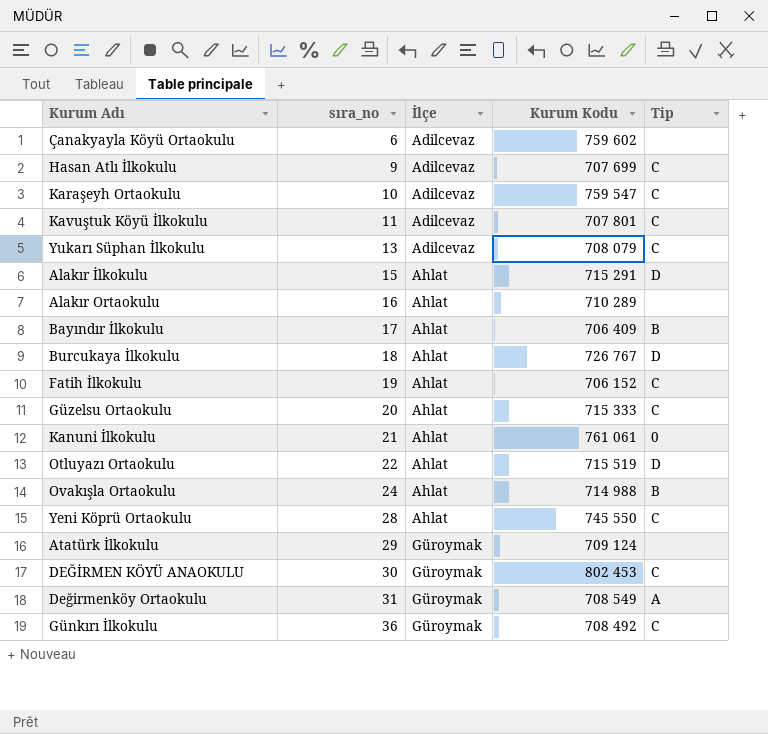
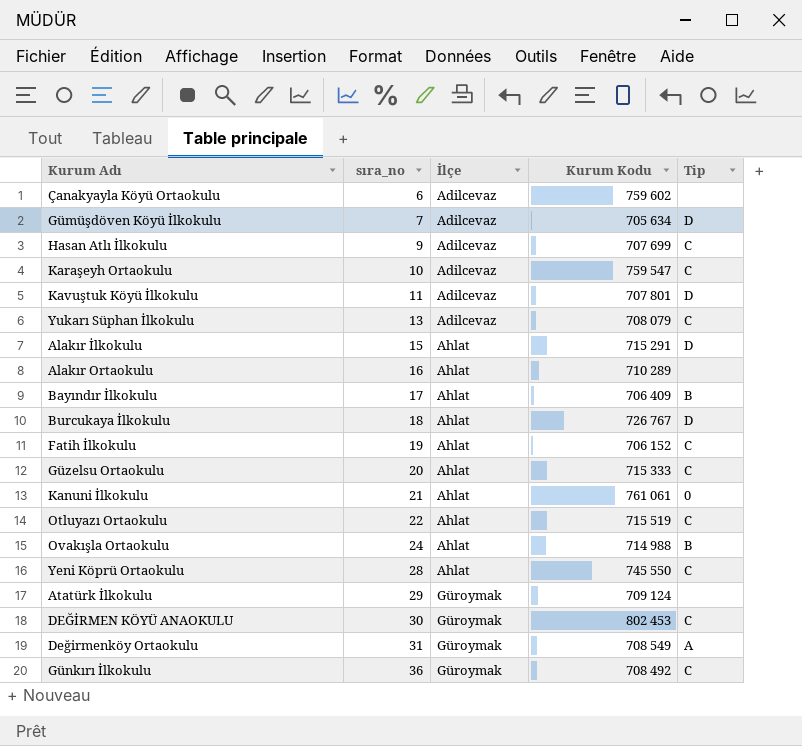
row Gümüşdöven Köyü İlkokulu: none -> 7 | Adilcevaz | 705 634 | D
Kavuştuk Köyü İlkokulu | Tip: C -> D
Otluyazı Ortaokulu | Tip: D -> C

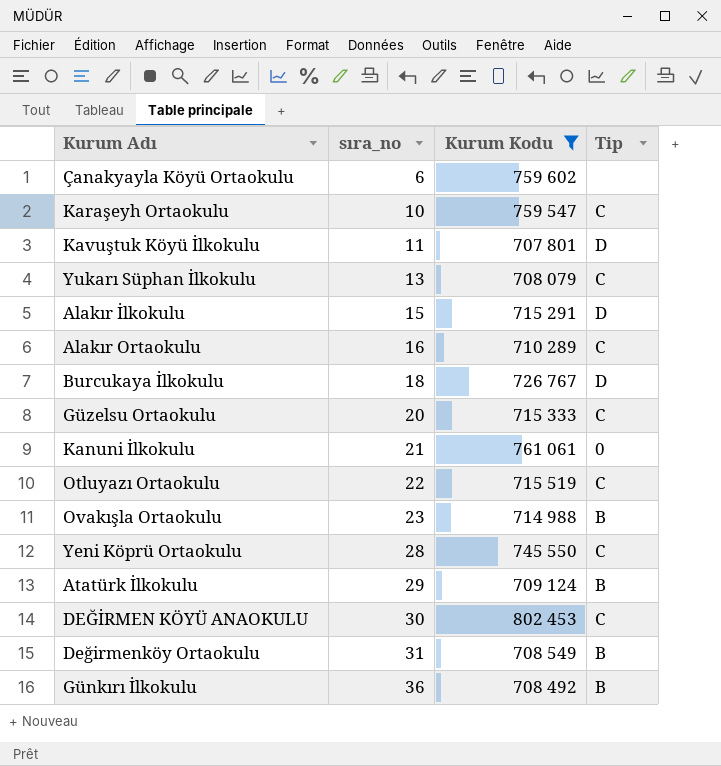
filter: none -> Kurum Kodu >= 707 801
column İlçe | position: 3 -> none
Alakır Ortaokulu | Tip: none -> C
Ovakışla Ortaokulu | sıra_no: 24 -> 23
Atatürk İlkokulu | Tip: none -> B
Değirmenköy Ortaokulu | Tip: A -> B
Günkırı İlkokulu | Tip: C -> B

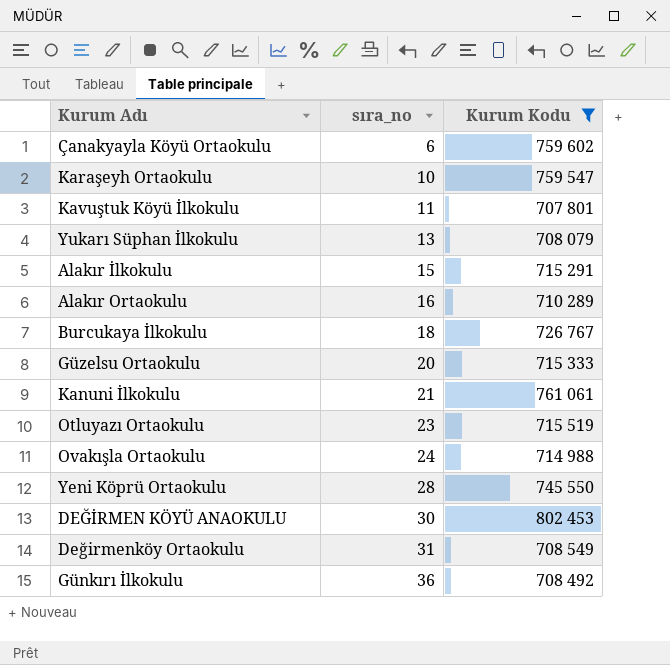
column Tip | position: 4 -> none
row Atatürk İlkokulu: 29 | 709 124 | B -> none
Otluyazı Ortaokulu | sıra_no: 22 -> 23
Ovakışla Ortaokulu | sıra_no: 23 -> 24

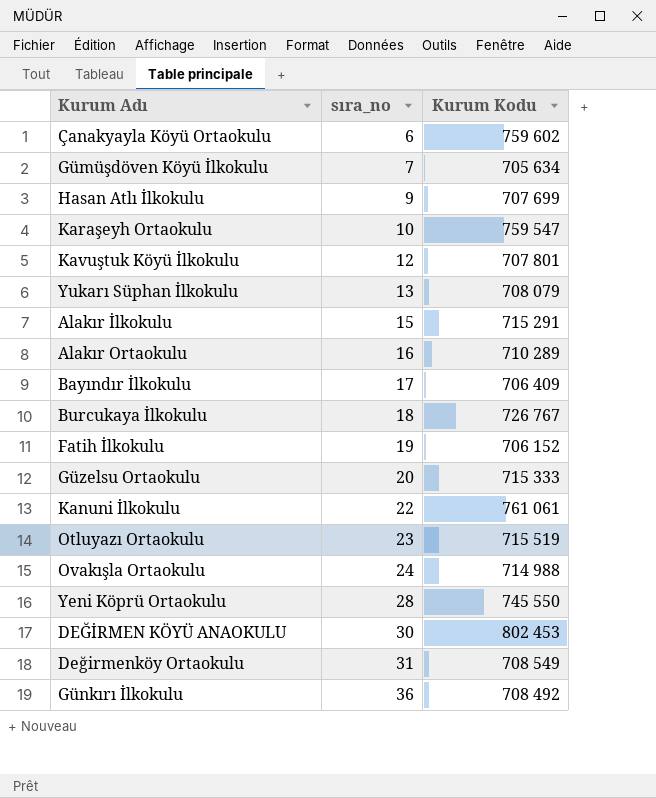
filter: Kurum Kodu >= 707 801 -> none
Kavuştuk Köyü İlkokulu | sıra_no: 11 -> 12
Kanuni İlkokulu | sıra_no: 21 -> 22

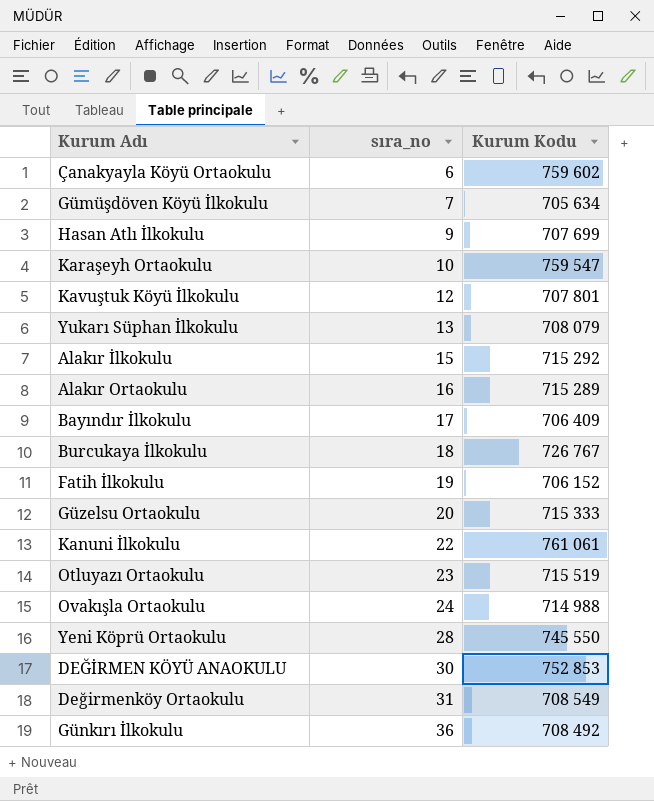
Alakır İlkokulu | Kurum Kodu: 715 291 -> 715 292
Alakır Ortaokulu | Kurum Kodu: 710 289 -> 715 289
DEĞİRMEN KÖYÜ ANAOKULU | Kurum Kodu: 802 453 -> 752 853

